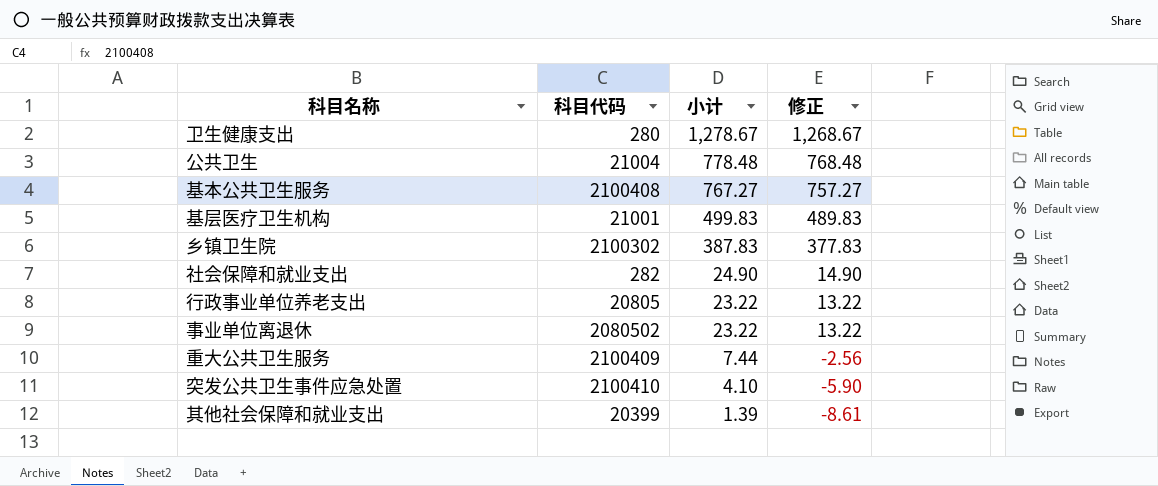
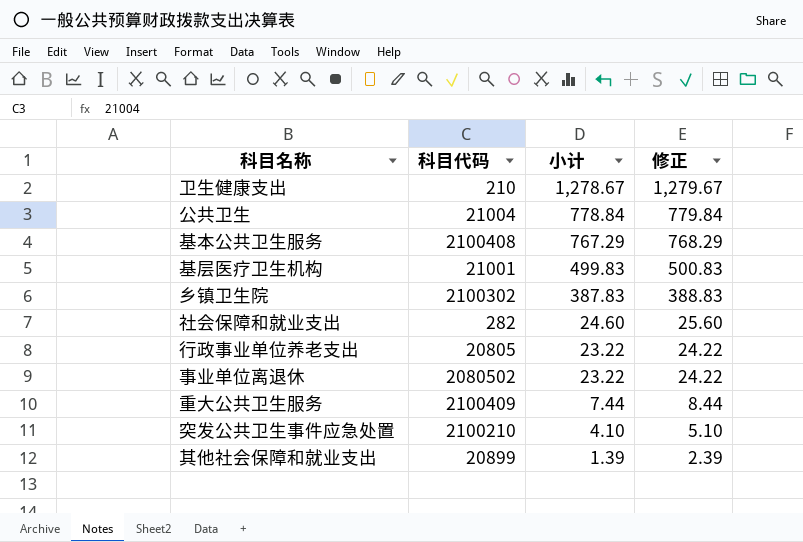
column 修正 | formula: [小计] - 10 -> [小计] + 1
卫生健康支出 | 科目代码: 280 -> 210
公共卫生 | 小计: 778.48 -> 778.84
基本公共卫生服务 | 小计: 767.27 -> 767.29
社会保障和就业支出 | 小计: 24.90 -> 24.60
突发公共卫生事件应急处置 | 科目代码: 2100410 -> 2100210
其他社会保障和就业支出 | 科目代码: 20399 -> 20899

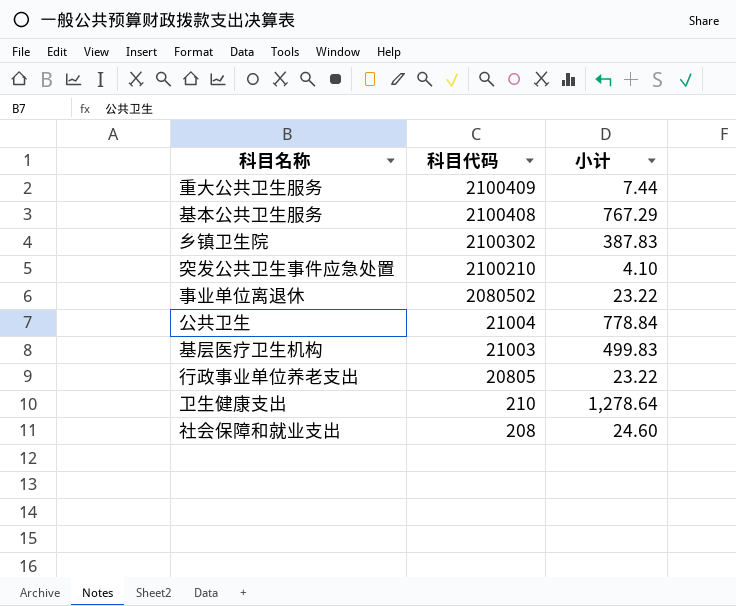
row order: 小计 descending -> 科目代码 descending
column 修正 | formula: [小计] + 1 -> none
row 其他社会保障和就业支出: 20899 | 1.39 | 2.39 -> none
基层医疗卫生机构 | 科目代码: 21001 -> 21003
卫生健康支出 | 小计: 1,278.67 -> 1,278.64
社会保障和就业支出 | 科目代码: 282 -> 208

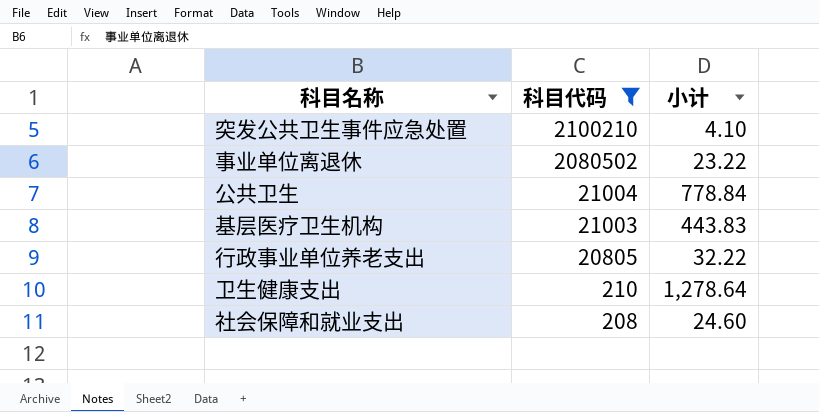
filter: none -> 科目代码 <= 2100210
基层医疗卫生机构 | 小计: 499.83 -> 443.83
行政事业单位养老支出 | 小计: 23.22 -> 32.22

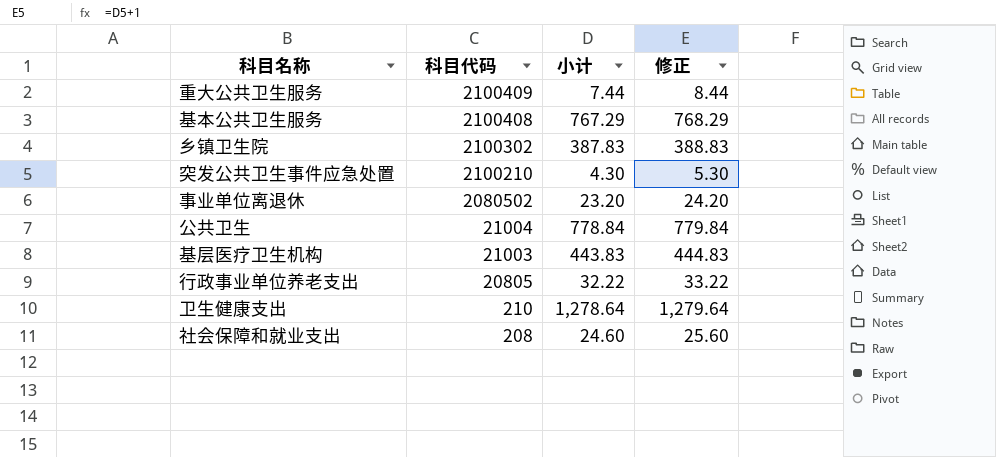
filter: 科目代码 <= 2100210 -> none
column 修正 | formula: none -> [小计] + 1
突发公共卫生事件应急处置 | 小计: 4.10 -> 4.30
事业单位离退休 | 小计: 23.22 -> 23.20

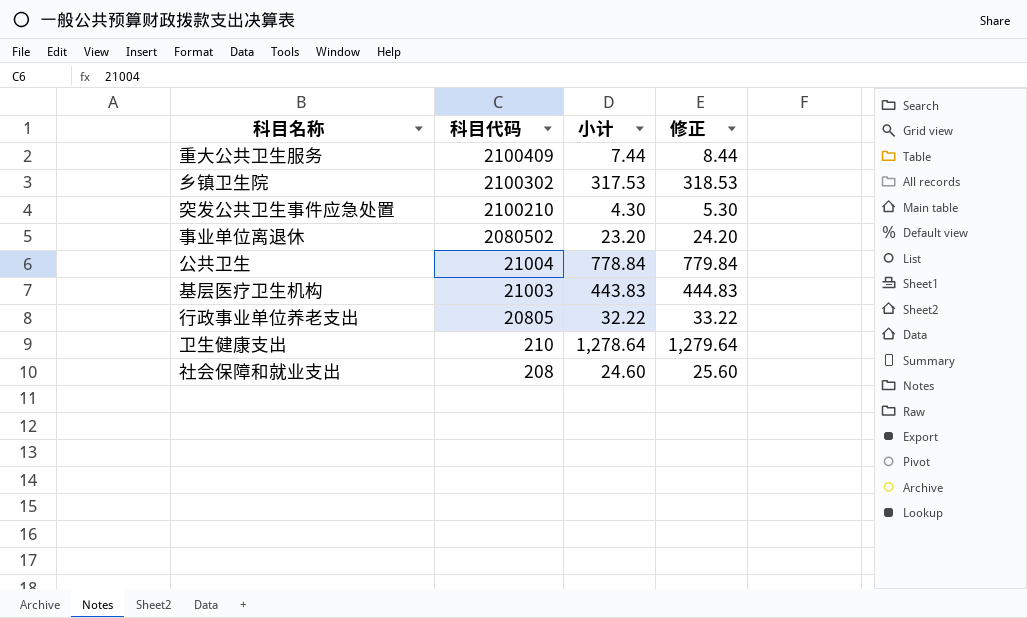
row 基本公共卫生服务: 2100408 | 767.29 | 768.29 -> none
乡镇卫生院 | 小计: 387.83 -> 317.53
乡镇卫生院 | 修正: 388.83 -> 318.53

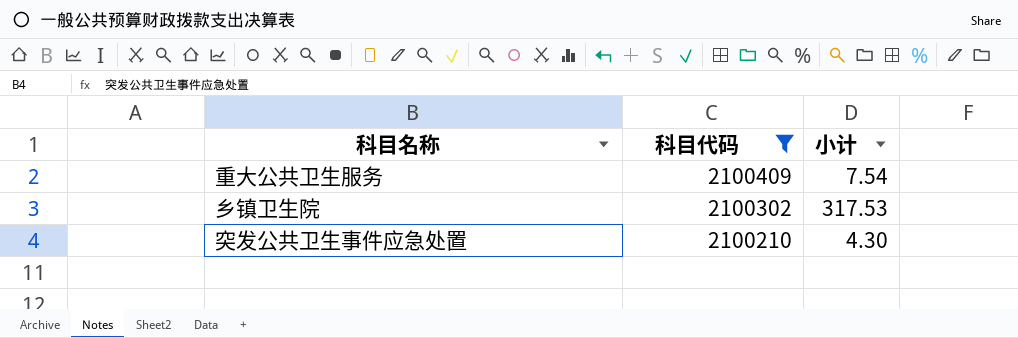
filter: none -> 科目代码 >= 2100210
column 修正 | formula: [小计] + 1 -> none
重大公共卫生服务 | 小计: 7.44 -> 7.54

